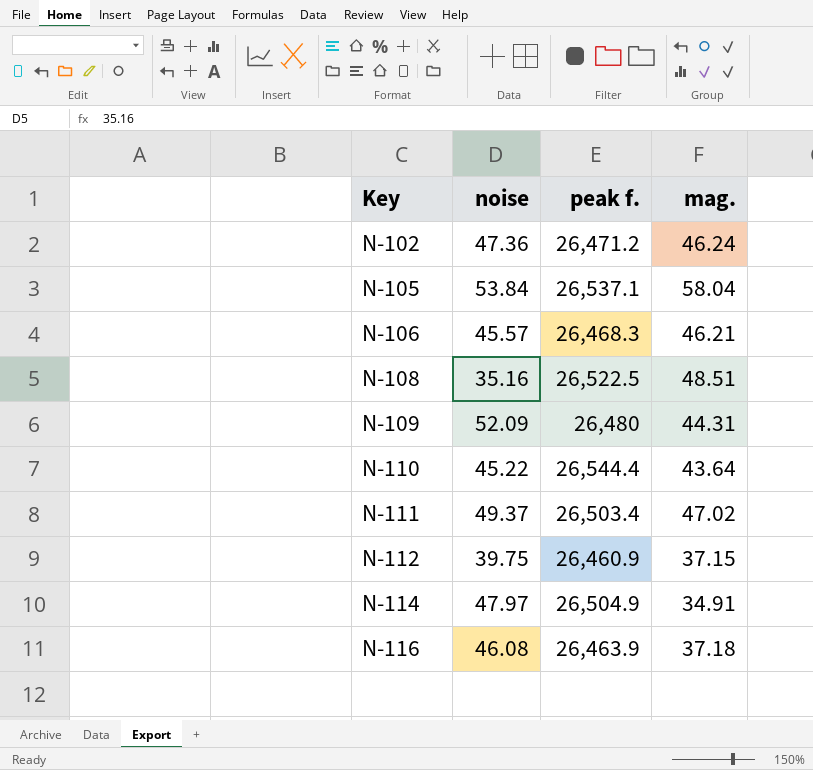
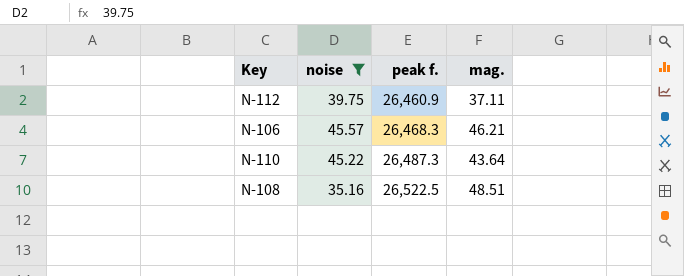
filter: none -> noise <= 45.57
row order: Key ascending -> peak f. ascending
N-112 | mag.: 37.15 -> 37.11
N-110 | peak f.: 26,544.4 -> 26,487.3

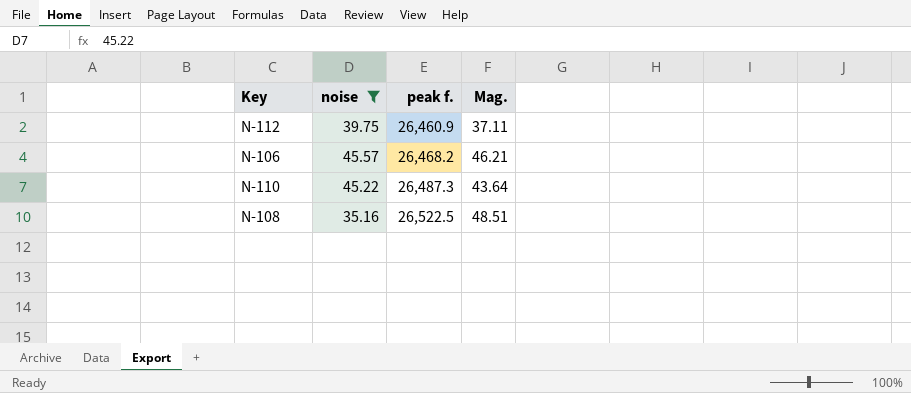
column name: mag. -> Mag.
N-106 | peak f.: 26,468.3 -> 26,468.2

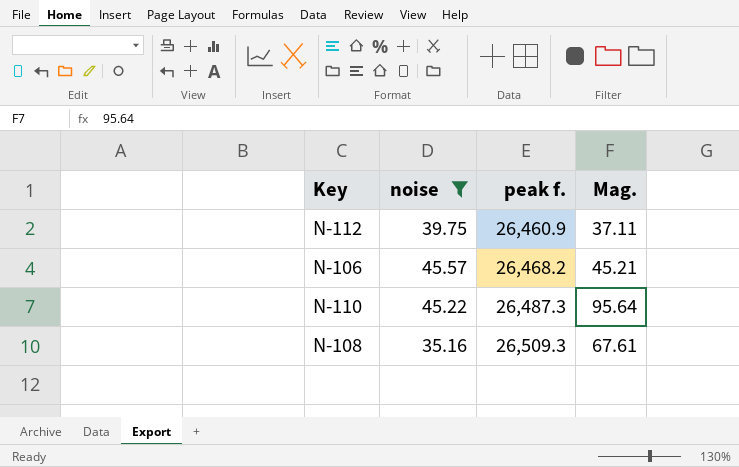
N-106 | Mag.: 46.21 -> 45.21
N-110 | Mag.: 43.64 -> 95.64
N-108 | peak f.: 26,522.5 -> 26,509.3
N-108 | Mag.: 48.51 -> 67.61

